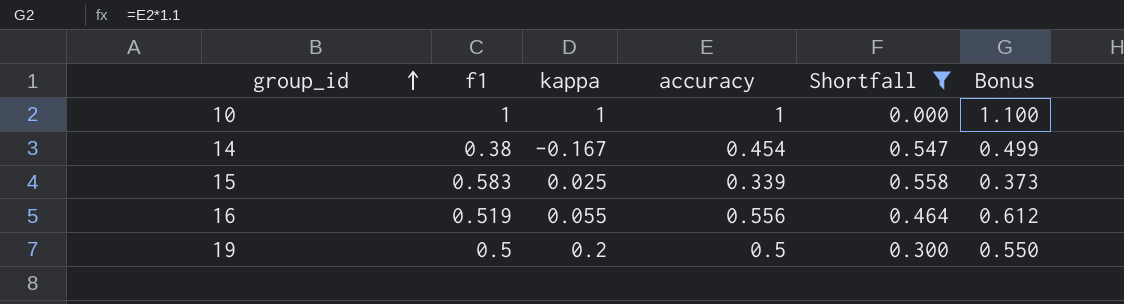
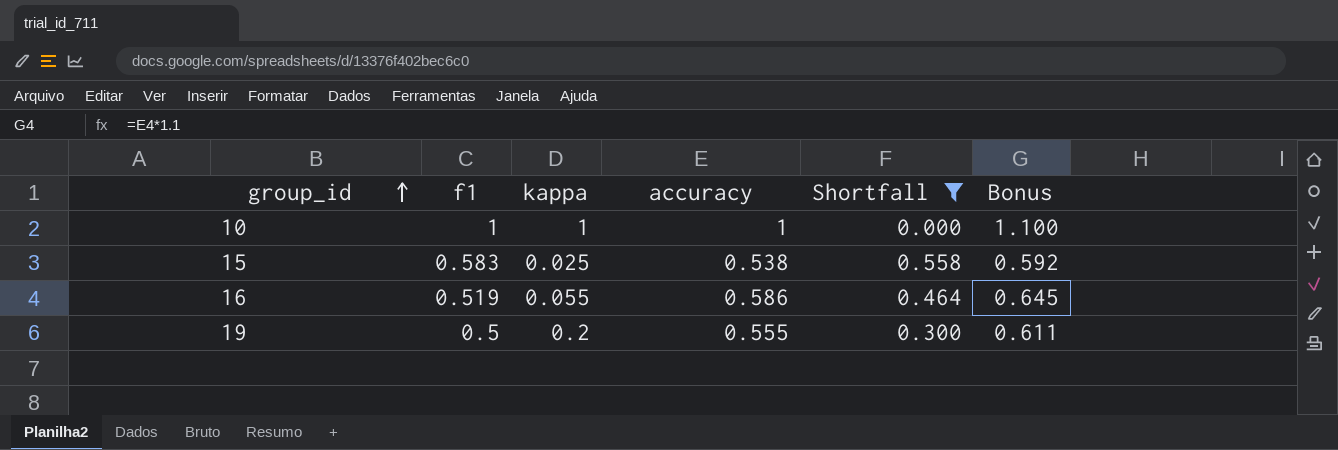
row 14: 0.38 | -0.167 | 0.454 | 0.547 | 0.499 -> none
15 | accuracy: 0.339 -> 0.538
15 | Bonus: 0.373 -> 0.592
16 | accuracy: 0.556 -> 0.586
16 | Bonus: 0.612 -> 0.645
19 | accuracy: 0.5 -> 0.555
19 | Bonus: 0.550 -> 0.611

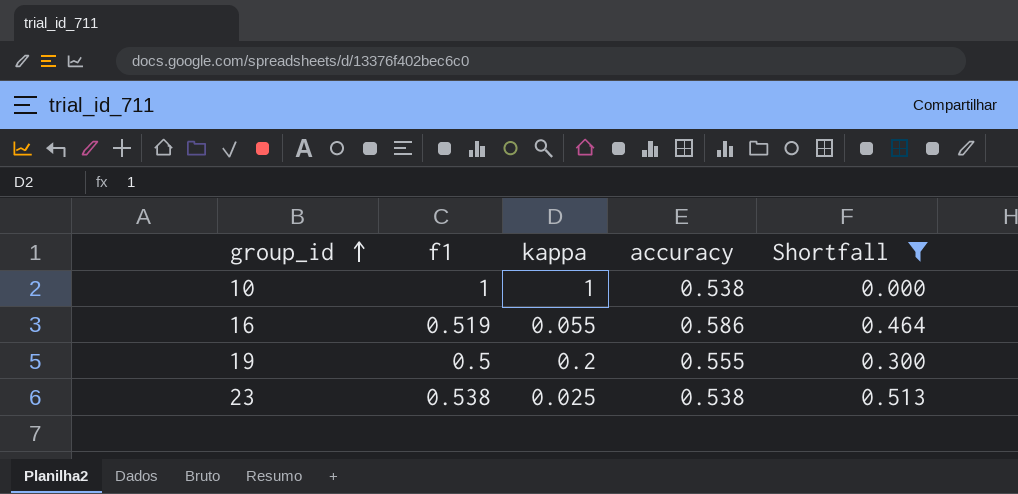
column Bonus | formula: [accuracy] * 1.1 -> none
row 15: 0.583 | 0.025 | 0.538 | 0.558 | 0.592 -> none
10 | accuracy: 1 -> 0.538
row 23: none -> 0.538 | 0.025 | 0.538 | 0.513

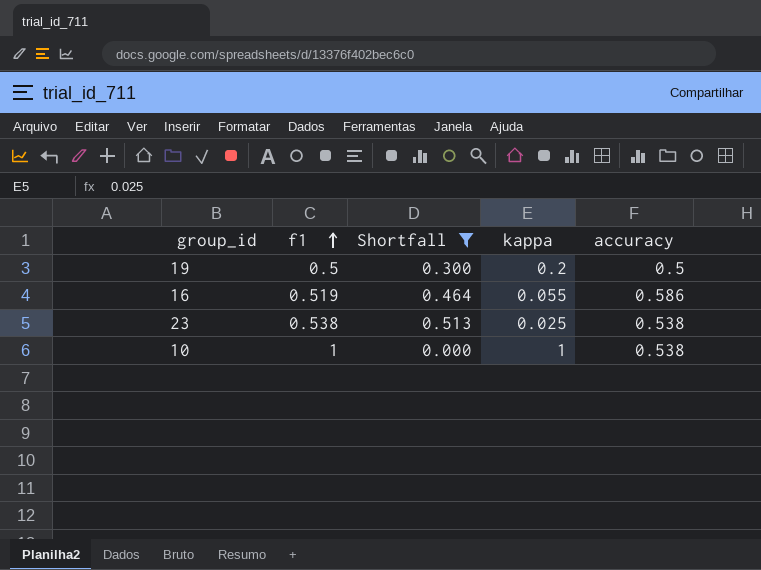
row order: group_id ascending -> f1 ascending
column Shortfall | position: 5 -> 3
19 | accuracy: 0.555 -> 0.5

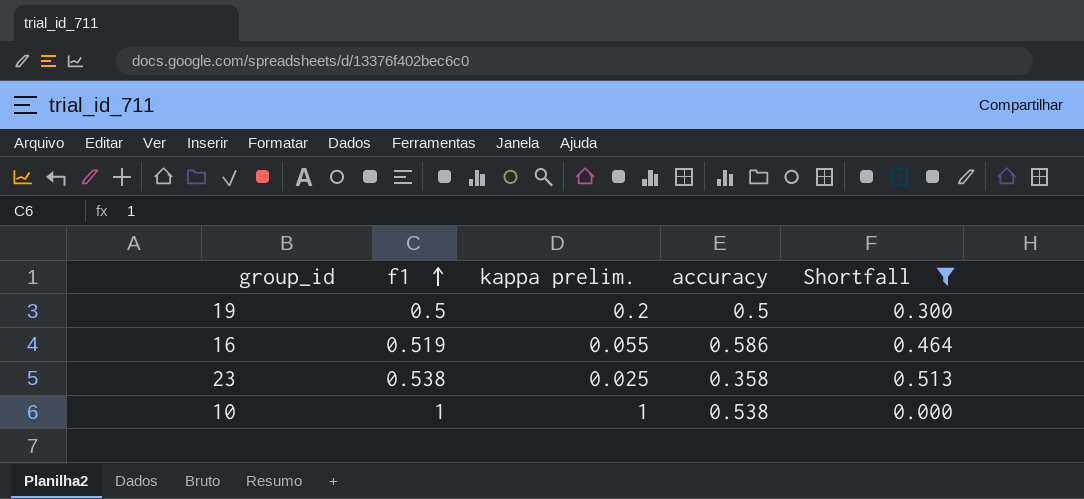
column name: kappa -> kappa prelim.
column Shortfall | position: 3 -> 5
23 | accuracy: 0.538 -> 0.358

